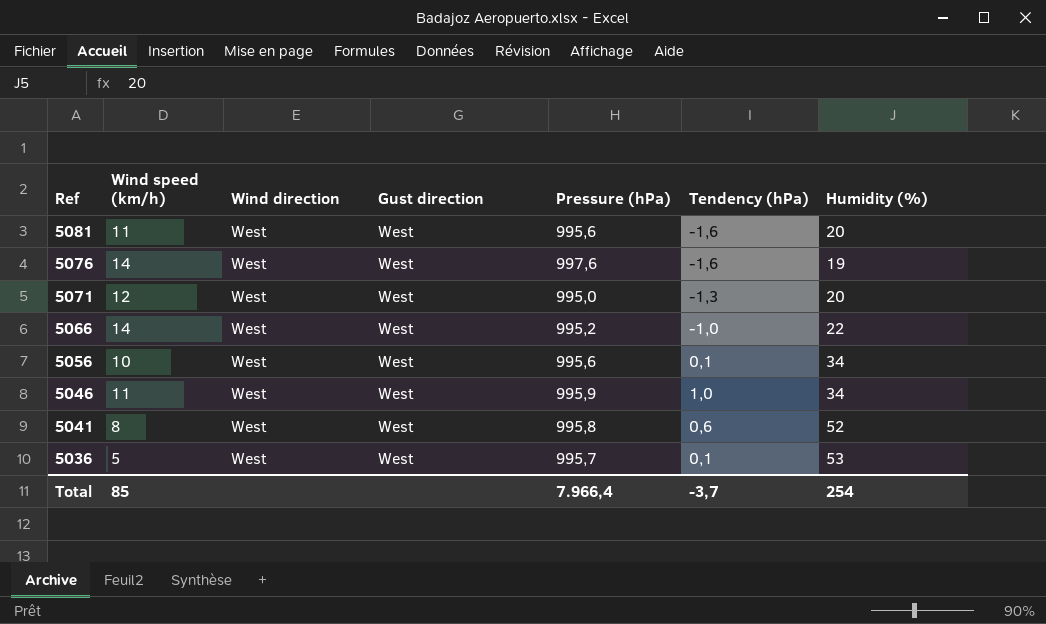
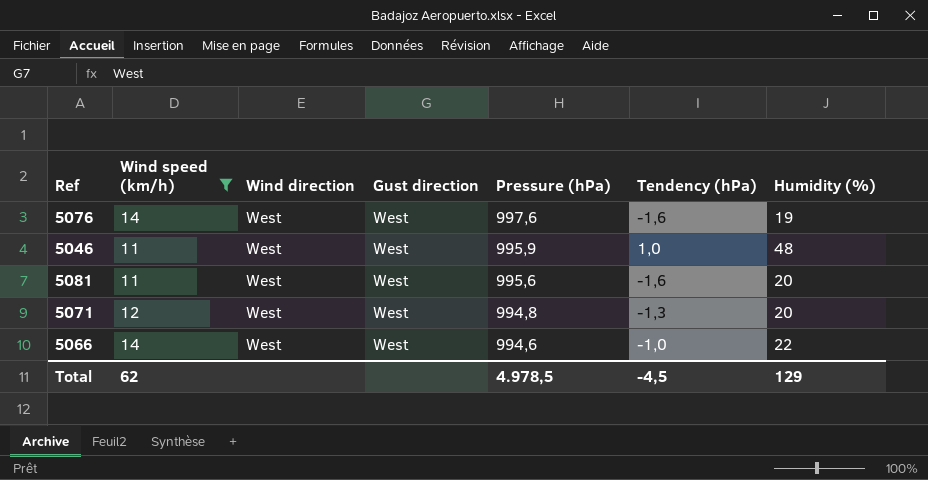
filter: none -> Wind speed (km/h) >= 11
row order: Ref descending -> Pressure (hPa) descending
5046 | Humidity (%): 34 -> 48
5071 | Pressure (hPa): 995,0 -> 994,8
5066 | Pressure (hPa): 995,2 -> 994,6
Total | Wind speed (km/h): 85 -> 62
Total | Pressure (hPa): 7.966,4 -> 4.978,5
Total | Tendency (hPa): -3,7 -> -4,5
Total | Humidity (%): 254 -> 129

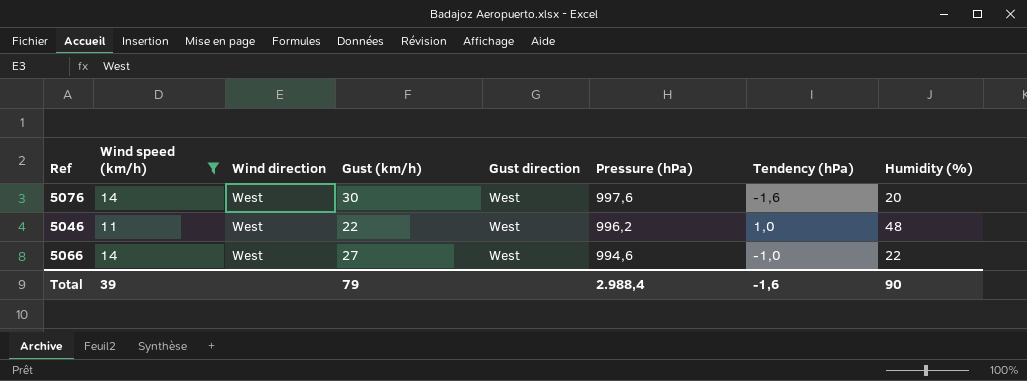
column Gust (km/h) | position: none -> 4
row 5081: 11 | West | West | 995,6 | -1,6 | 20 -> none
row 5071: 12 | West | West | 994,8 | -1,3 | 20 -> none
5076 | Humidity (%): 19 -> 20
5046 | Pressure (hPa): 995,9 -> 996,2
Total | Wind speed (km/h): 62 -> 39
Total | Pressure (hPa): 4.978,5 -> 2.988,4
Total | Tendency (hPa): -4,5 -> -1,6
Total | Humidity (%): 129 -> 90

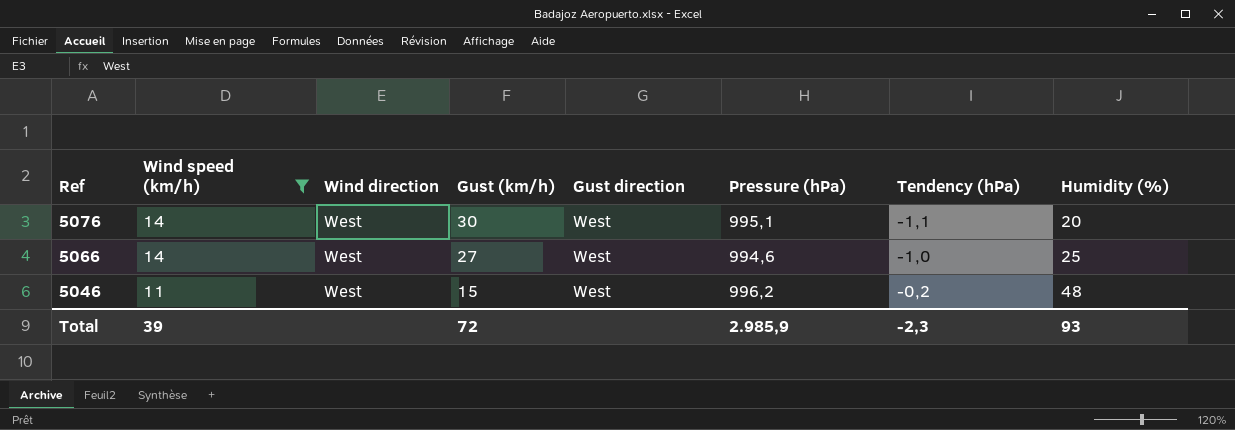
row order: Pressure (hPa) descending -> Ref descending
5076 | Pressure (hPa): 997,6 -> 995,1
5076 | Tendency (hPa): -1,6 -> -1,1
5066 | Humidity (%): 22 -> 25
5046 | Gust (km/h): 22 -> 15
5046 | Tendency (hPa): 1,0 -> -0,2
Total | Gust (km/h): 79 -> 72
Total | Pressure (hPa): 2.988,4 -> 2.985,9
Total | Tendency (hPa): -1,6 -> -2,3
Total | Humidity (%): 90 -> 93

